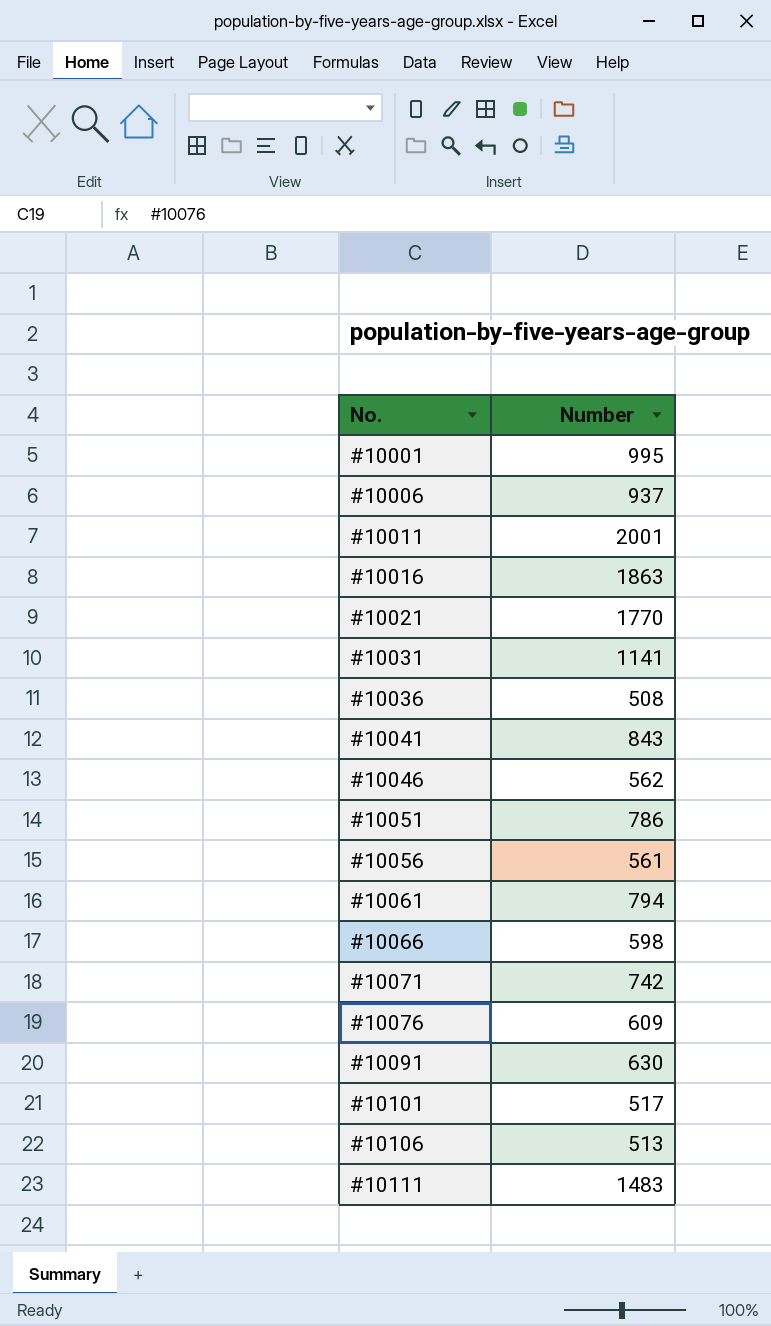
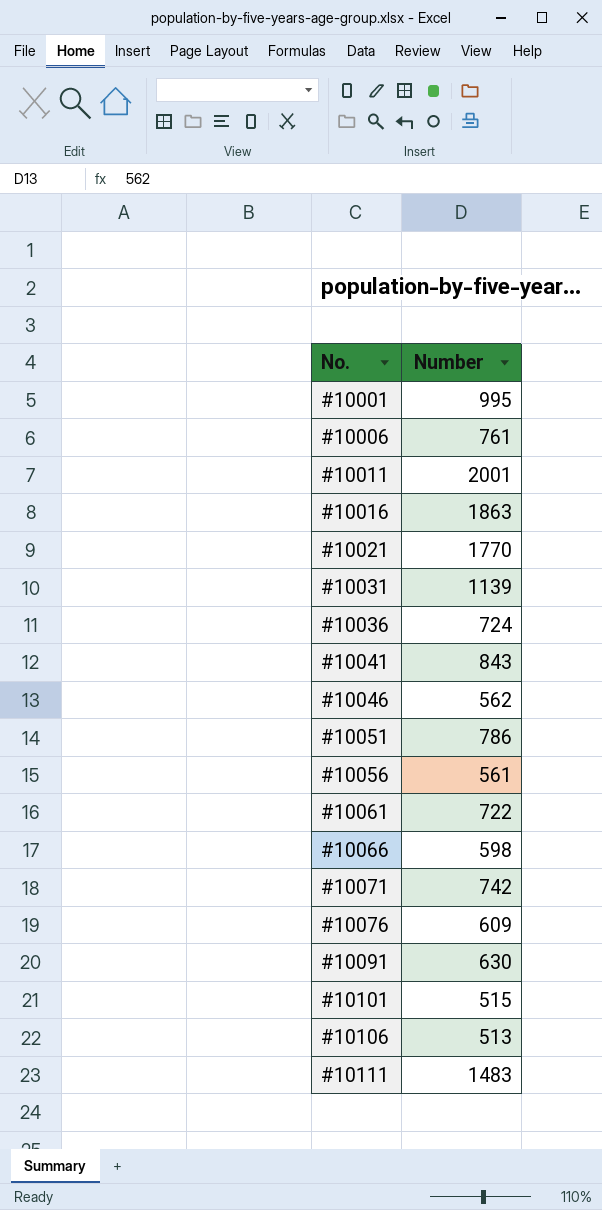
#10006 | Number: 937 -> 761
#10031 | Number: 1141 -> 1139
#10036 | Number: 508 -> 724
#10061 | Number: 794 -> 722
#10101 | Number: 517 -> 515

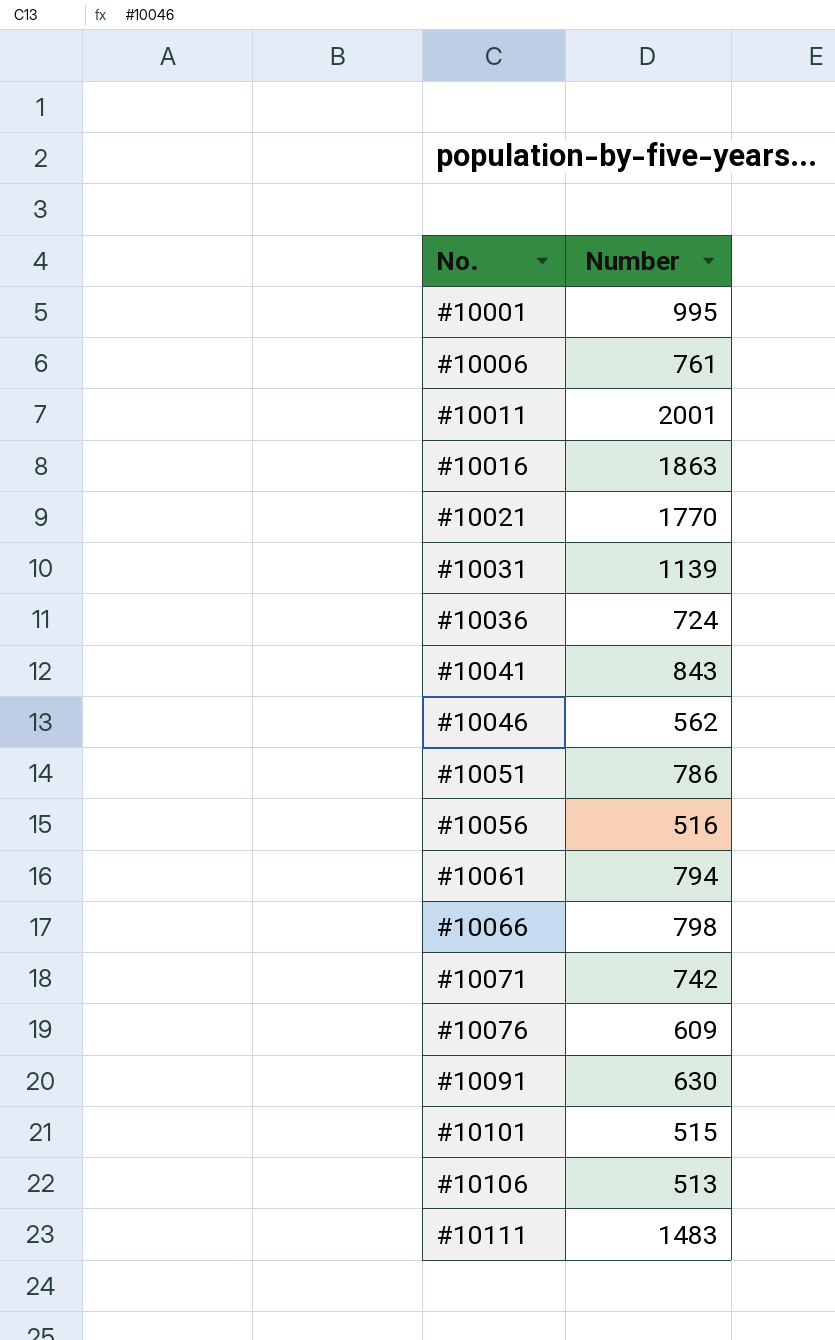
#10056 | Number: 561 -> 516
#10061 | Number: 722 -> 794
#10066 | Number: 598 -> 798

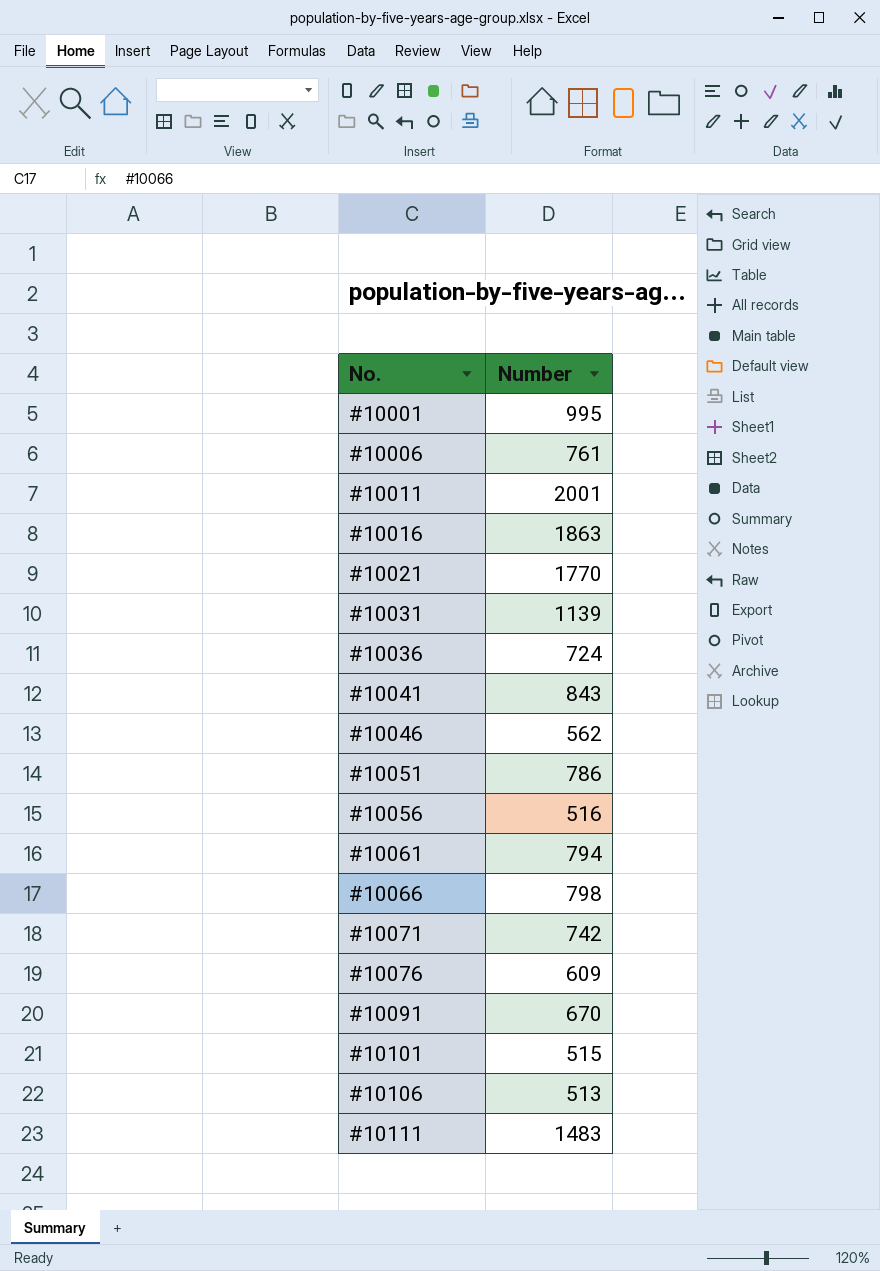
#10091 | Number: 630 -> 670

